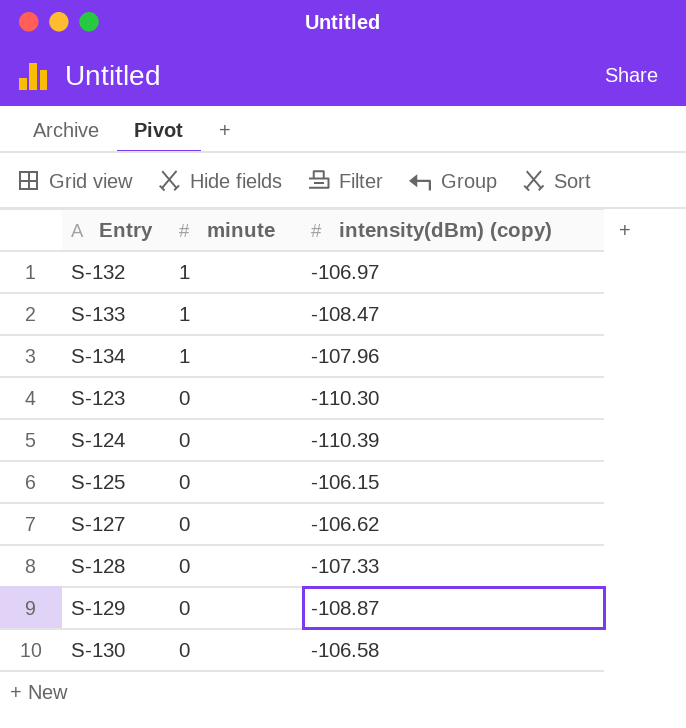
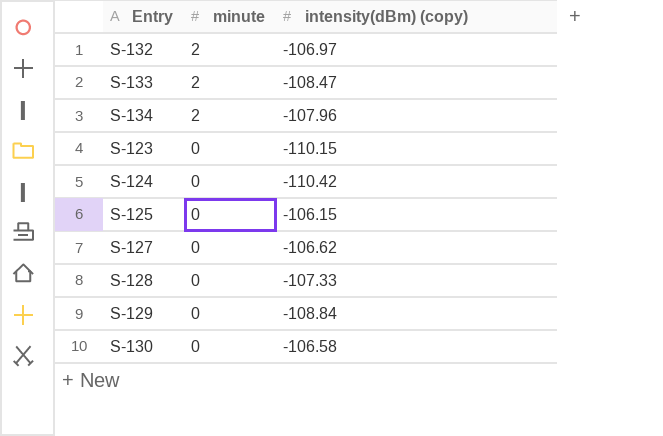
S-132 | minute: 1 -> 2
S-133 | minute: 1 -> 2
S-134 | minute: 1 -> 2
S-123 | intensity(dBm) (copy): -110.30 -> -110.15
S-124 | intensity(dBm) (copy): -110.39 -> -110.42
S-129 | intensity(dBm) (copy): -108.87 -> -108.84

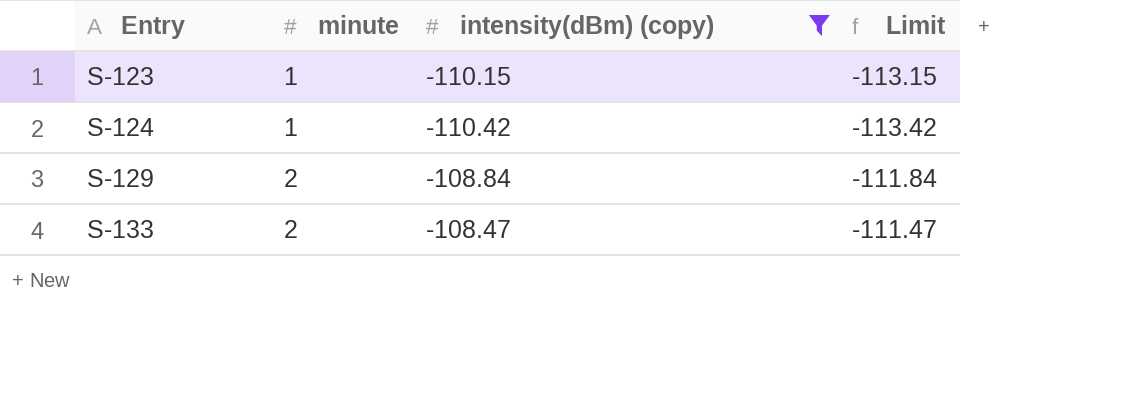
filter: none -> intensity(dBm) (copy) <= -108.47
row order: minute descending -> Entry ascending
column Limit | formula: none -> [intensity(dBm) (copy)] - 3
S-123 | minute: 0 -> 1
S-124 | minute: 0 -> 1
S-129 | minute: 0 -> 2

